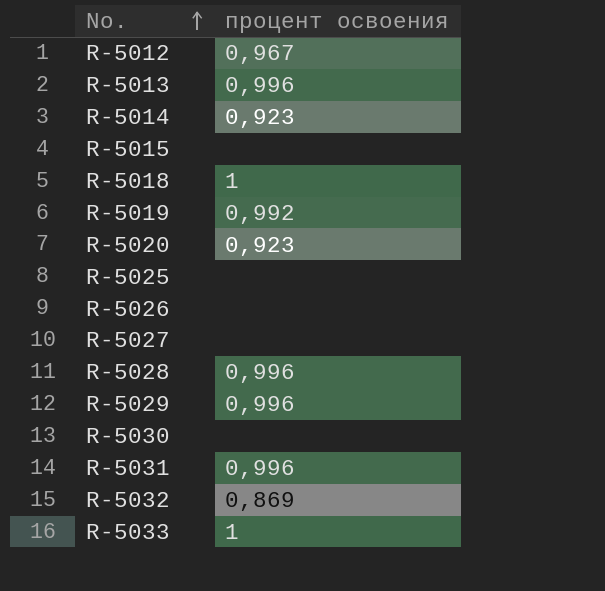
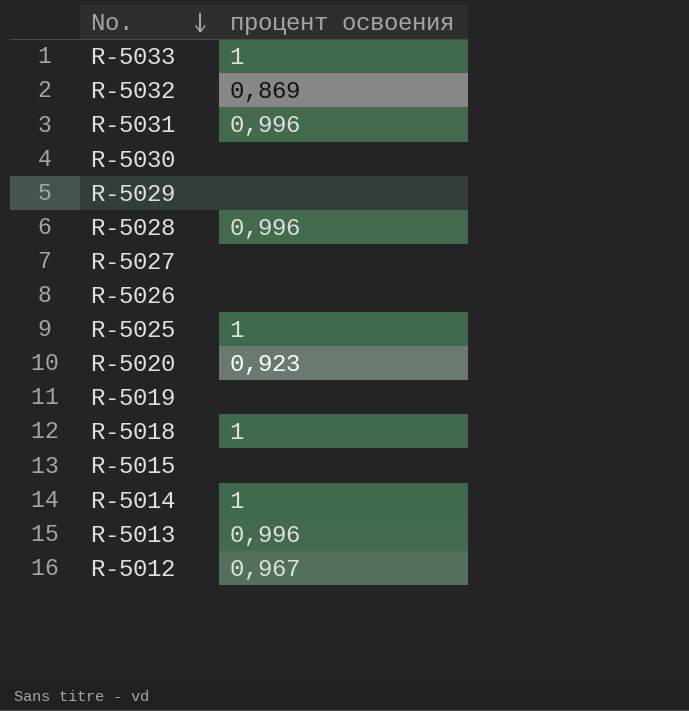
row order: No. ascending -> No. descending
R-5029 | процент освоения: 0,996 -> none
R-5025 | процент освоения: none -> 1
R-5019 | процент освоения: 0,992 -> none
R-5014 | процент освоения: 0,923 -> 1

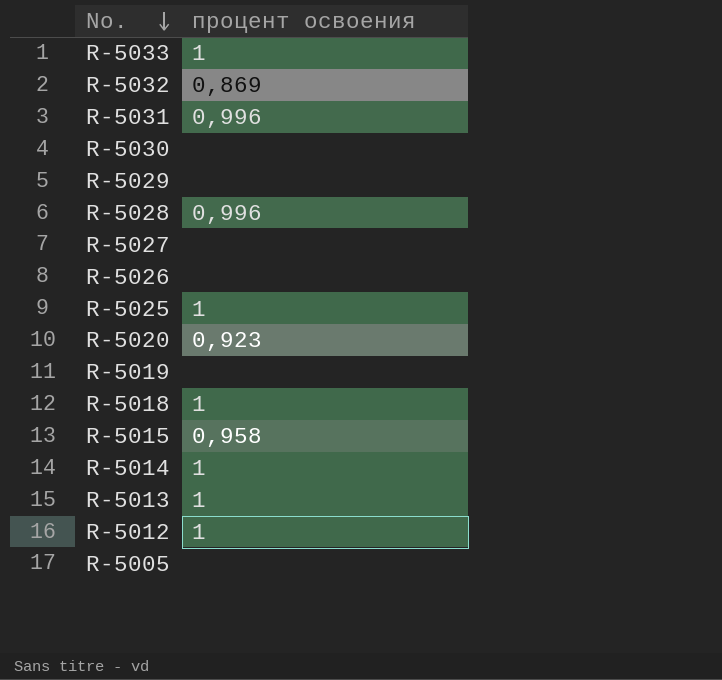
R-5015 | процент освоения: none -> 0,958
R-5013 | процент освоения: 0,996 -> 1
R-5012 | процент освоения: 0,967 -> 1
row R-5005: none -> none

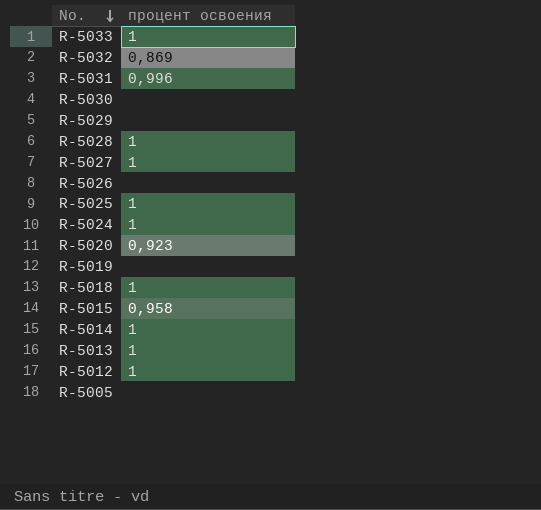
R-5028 | процент освоения: 0,996 -> 1
R-5027 | процент освоения: none -> 1
row R-5024: none -> 1

